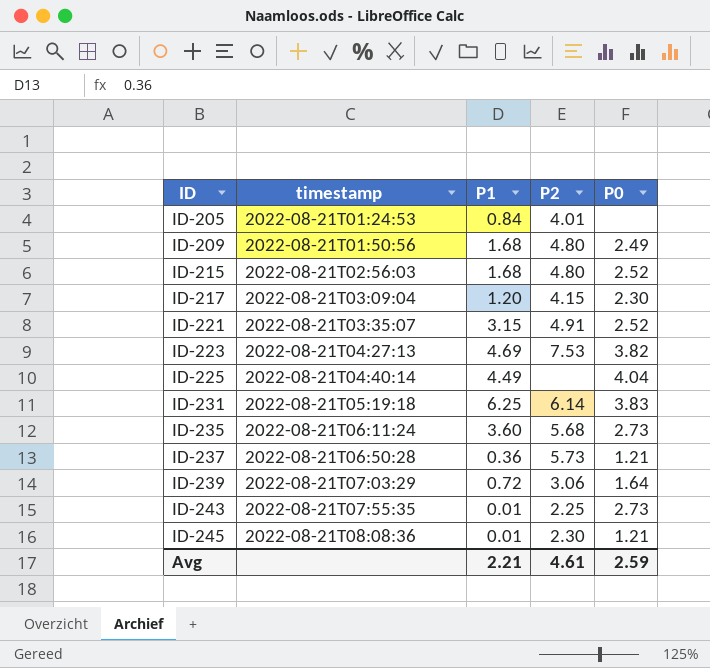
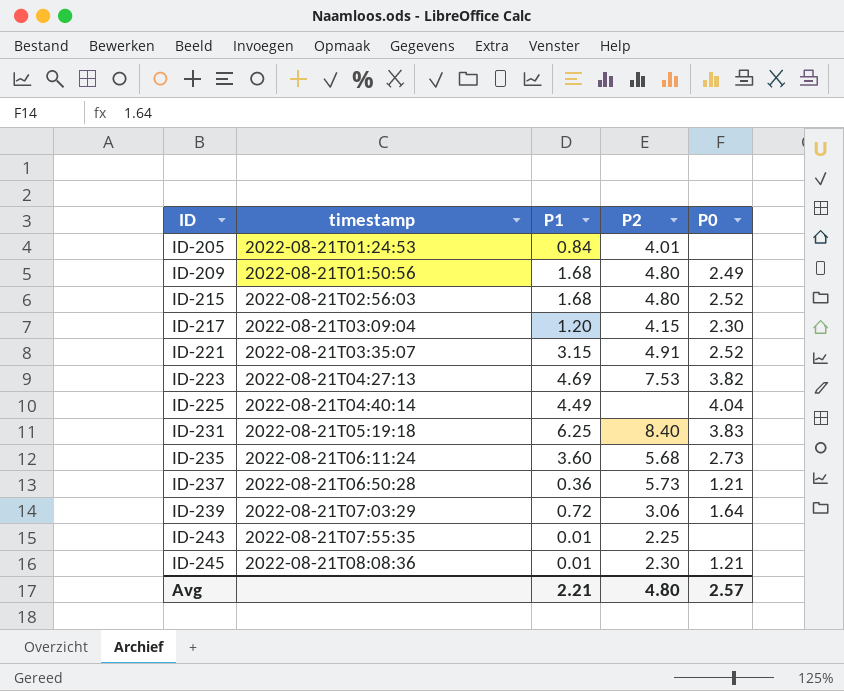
ID-231 | P2: 6.14 -> 8.40
ID-243 | P0: 2.73 -> none
Avg | P2: 4.61 -> 4.80
Avg | P0: 2.59 -> 2.57

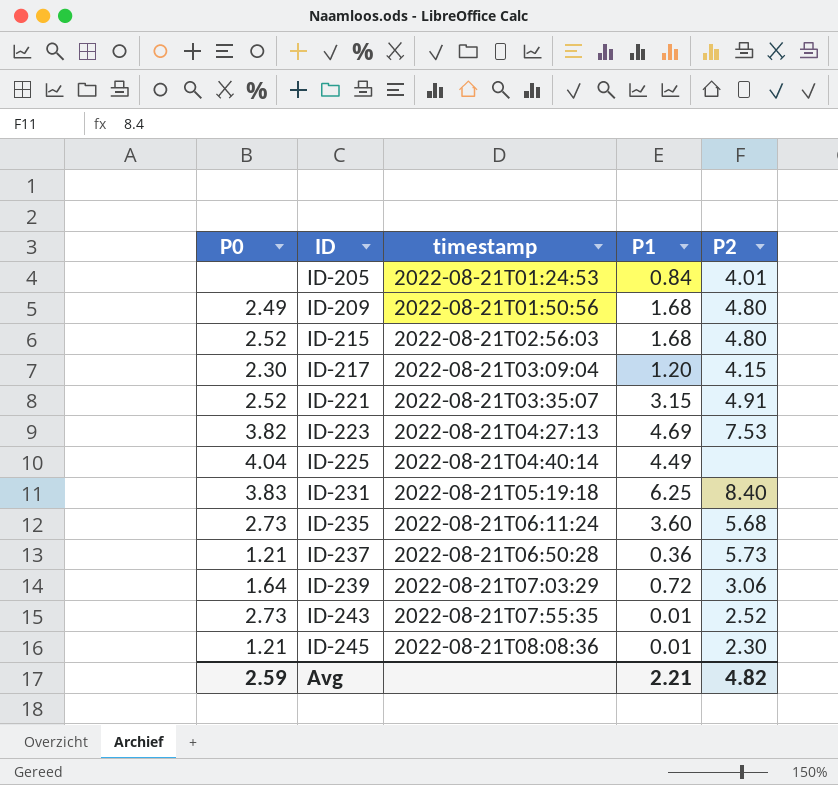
column P0 | position: 5 -> 1
ID-243 | P0: none -> 2.73
ID-243 | P2: 2.25 -> 2.52
Avg | P0: 2.57 -> 2.59
Avg | P2: 4.80 -> 4.82

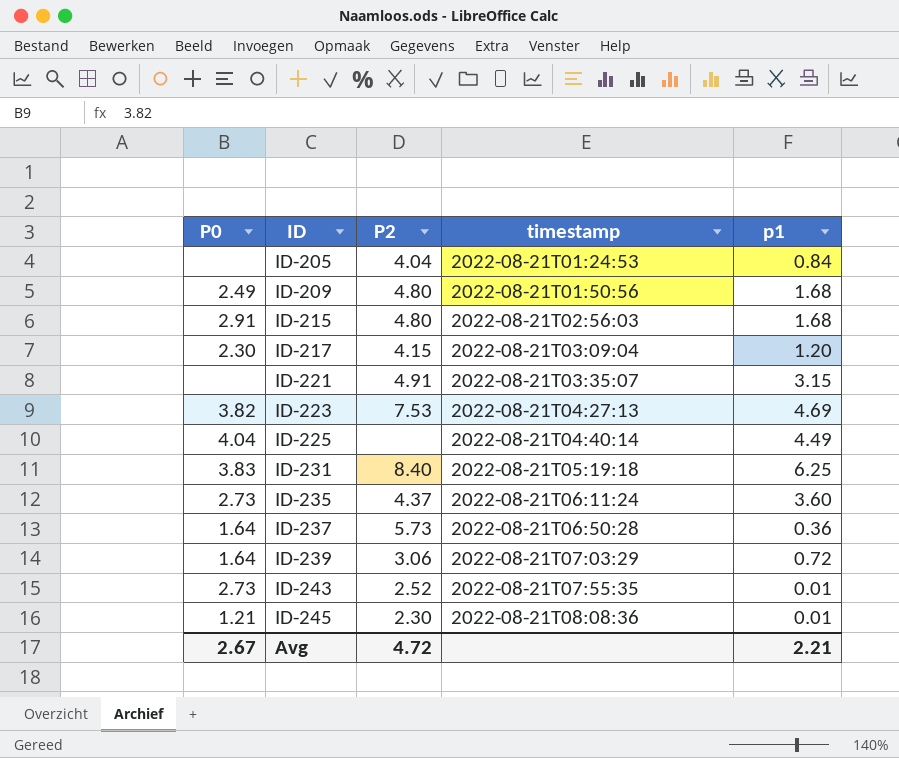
column P2 | position: 5 -> 3
column name: P1 -> p1
ID-205 | P2: 4.01 -> 4.04
ID-215 | P0: 2.52 -> 2.91
ID-221 | P0: 2.52 -> none
ID-235 | P2: 5.68 -> 4.37
ID-237 | P0: 1.21 -> 1.64
Avg | P0: 2.59 -> 2.67
Avg | P2: 4.82 -> 4.72

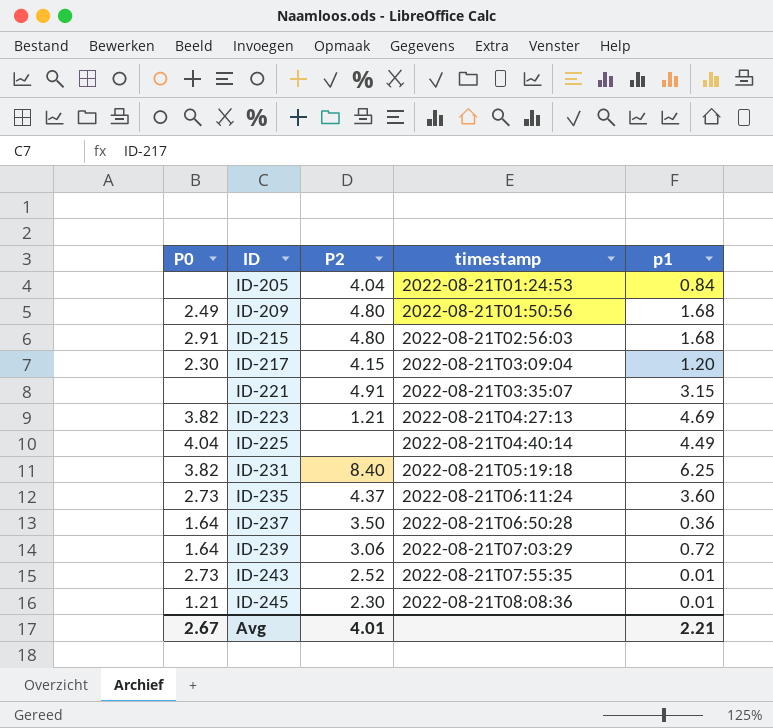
ID-223 | P2: 7.53 -> 1.21
ID-231 | P0: 3.83 -> 3.82
ID-237 | P2: 5.73 -> 3.50
Avg | P2: 4.72 -> 4.01

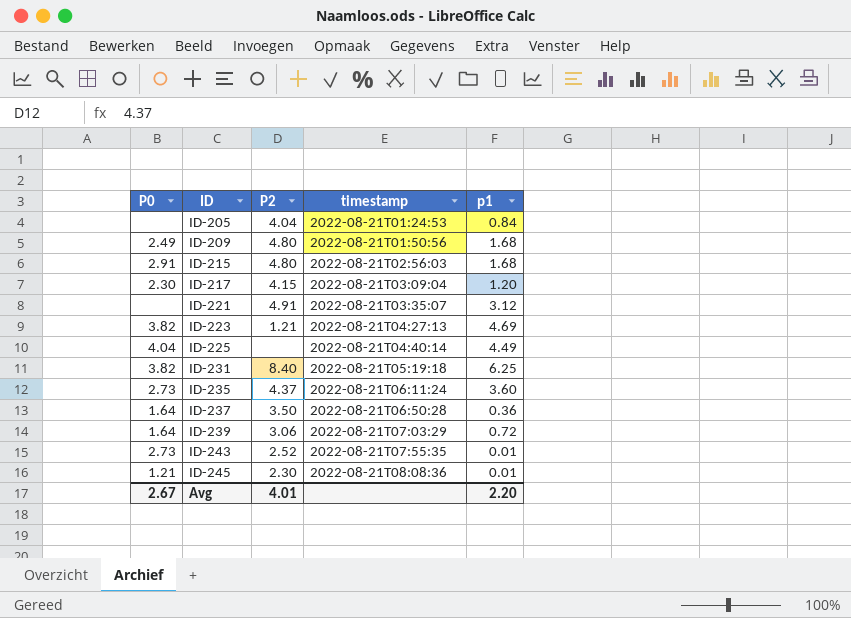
ID-221 | p1: 3.15 -> 3.12
Avg | p1: 2.21 -> 2.20

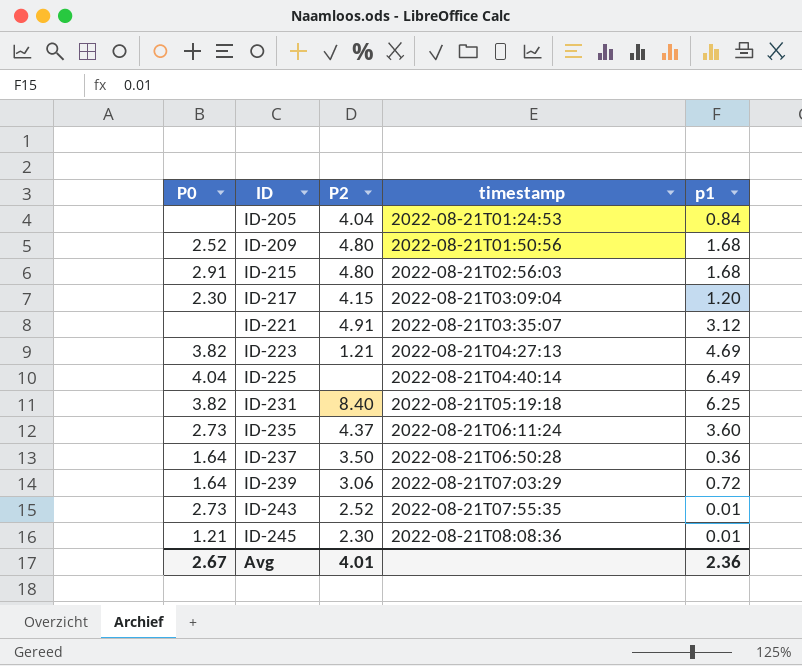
ID-209 | P0: 2.49 -> 2.52
ID-225 | p1: 4.49 -> 6.49
Avg | p1: 2.20 -> 2.36

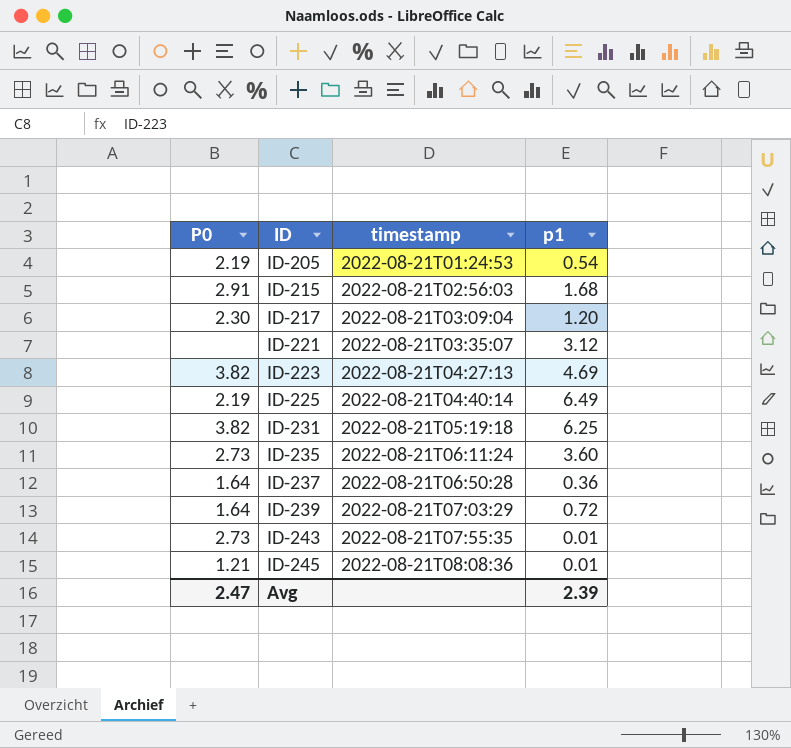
column P2 | position: 3 -> none
row ID-209: 2.52 | 4.80 | 2022-08-21T01:50:56 | 1.68 -> none
ID-205 | P0: none -> 2.19
ID-205 | p1: 0.84 -> 0.54
ID-225 | P0: 4.04 -> 2.19
Avg | P0: 2.67 -> 2.47
Avg | p1: 2.36 -> 2.39

